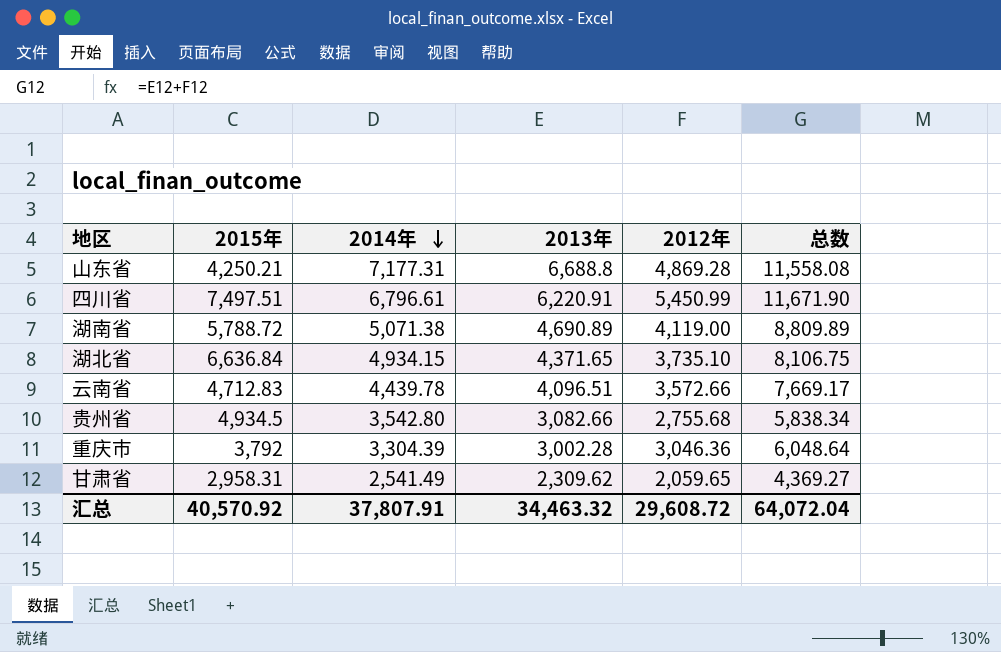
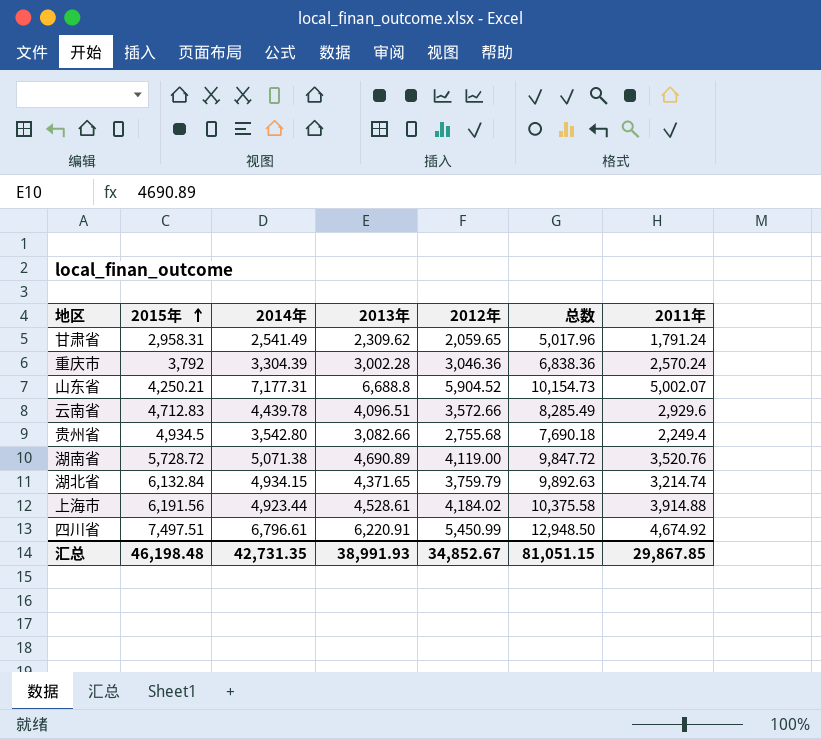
row order: 2014年 descending -> 2015年 ascending
column 总数 | formula: [2013年] + [2012年] -> [2015年] + [2012年]
column 2011年 | position: none -> 7
山东省 | 2012年: 4,869.28 -> 5,904.52
湖南省 | 2015年: 5,788.72 -> 5,728.72
湖北省 | 2015年: 6,636.84 -> 6,132.84
湖北省 | 2012年: 3,735.10 -> 3,759.79
row 上海市: none -> 6,191.56 | 4,923.44 | 4,528.61 | 4,184.02 | 10,375.58 | 3,914.88
汇总 | 2015年: 40,570.92 -> 46,198.48
汇总 | 2014年: 37,807.91 -> 42,731.35
汇总 | 2013年: 34,463.32 -> 38,991.93
汇总 | 2012年: 29,608.72 -> 34,852.67
汇总 | 总数: 64,072.04 -> 81,051.15

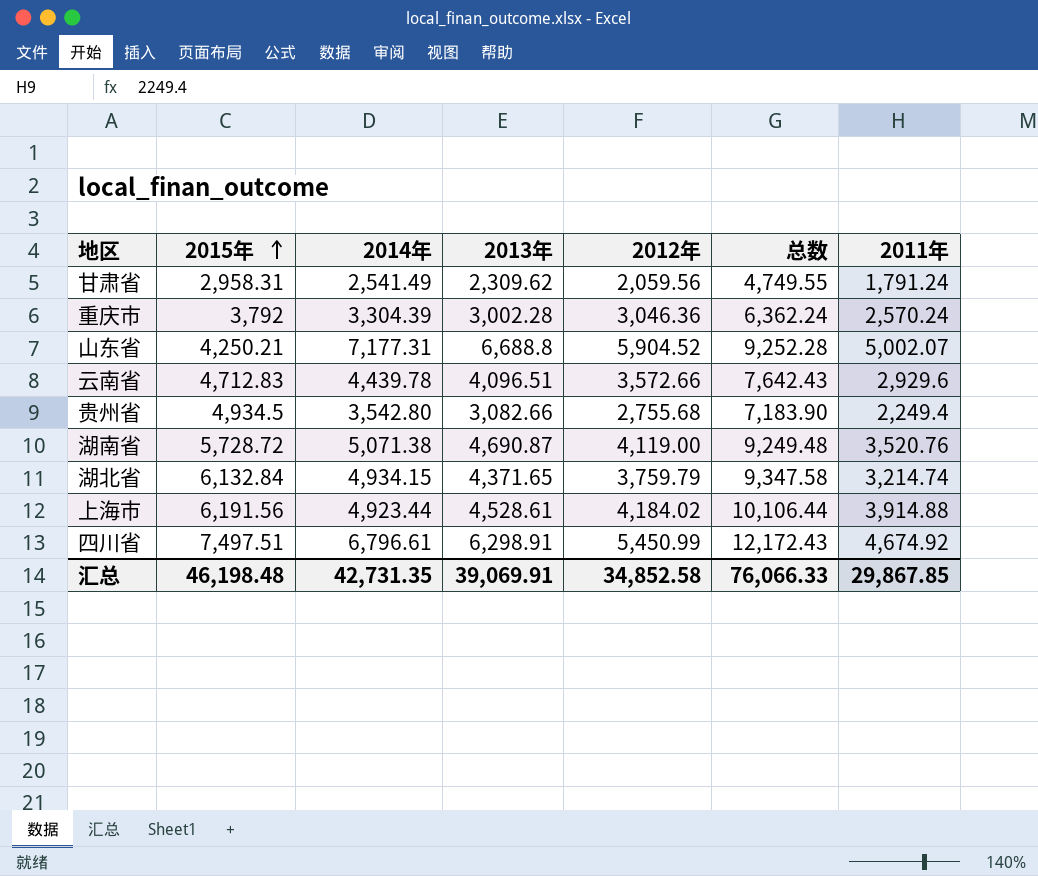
column 总数 | formula: [2015年] + [2012年] -> [2015年] + [2011年]
甘肃省 | 2012年: 2,059.65 -> 2,059.56
湖南省 | 2013年: 4,690.89 -> 4,690.87
四川省 | 2013年: 6,220.91 -> 6,298.91
汇总 | 2013年: 38,991.93 -> 39,069.91
汇总 | 2012年: 34,852.67 -> 34,852.58
汇总 | 总数: 81,051.15 -> 76,066.33

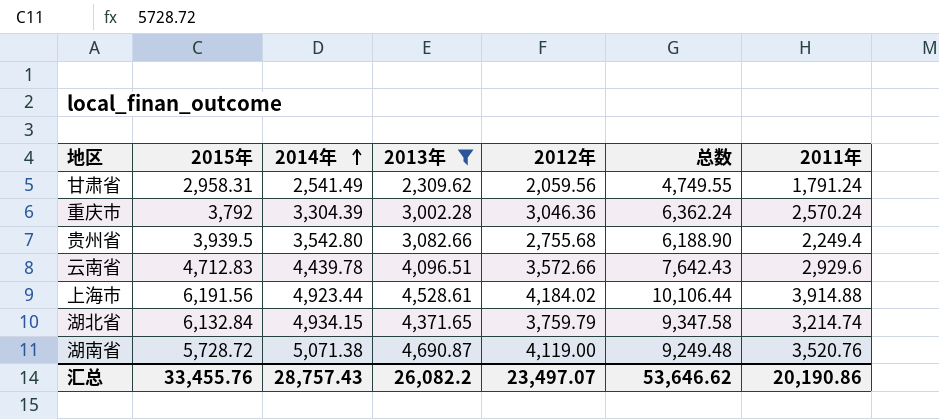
filter: none -> 2013年 <= 4,690.87
row order: 2015年 ascending -> 2014年 ascending
贵州省 | 2015年: 4,934.5 -> 3,939.5
贵州省 | 总数: 7,183.90 -> 6,188.90
汇总 | 2015年: 46,198.48 -> 33,455.76
汇总 | 2014年: 42,731.35 -> 28,757.43
汇总 | 2013年: 39,069.91 -> 26,082.2
汇总 | 2012年: 34,852.58 -> 23,497.07
汇总 | 总数: 76,066.33 -> 53,646.62
汇总 | 2011年: 29,867.85 -> 20,190.86

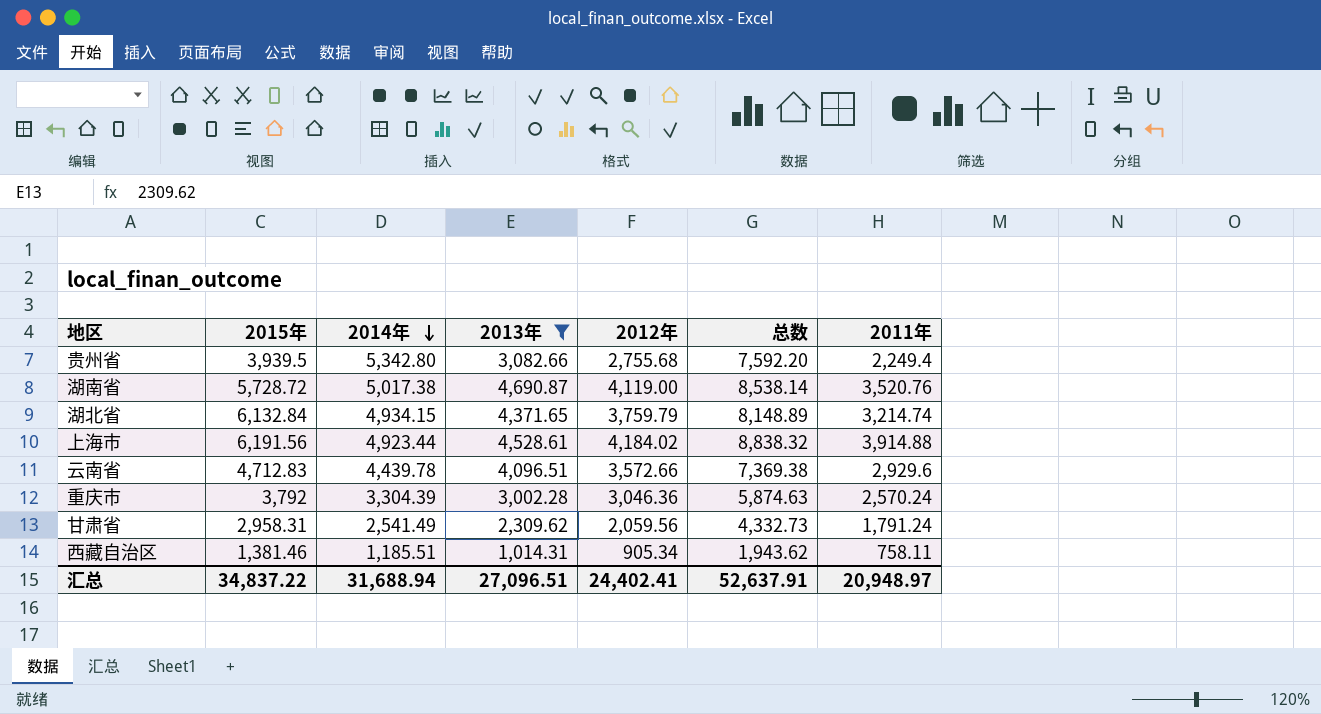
row order: 2014年 ascending -> 2014年 descending
column 总数 | formula: [2015年] + [2011年] -> [2014年] + [2011年]
贵州省 | 2014年: 3,542.80 -> 5,342.80
湖南省 | 2014年: 5,071.38 -> 5,017.38
row 西藏自治区: none -> 1,381.46 | 1,185.51 | 1,014.31 | 905.34 | 1,943.62 | 758.11
汇总 | 2015年: 33,455.76 -> 34,837.22
汇总 | 2014年: 28,757.43 -> 31,688.94
汇总 | 2013年: 26,082.2 -> 27,096.51
汇总 | 2012年: 23,497.07 -> 24,402.41
汇总 | 总数: 53,646.62 -> 52,637.91
汇总 | 2011年: 20,190.86 -> 20,948.97

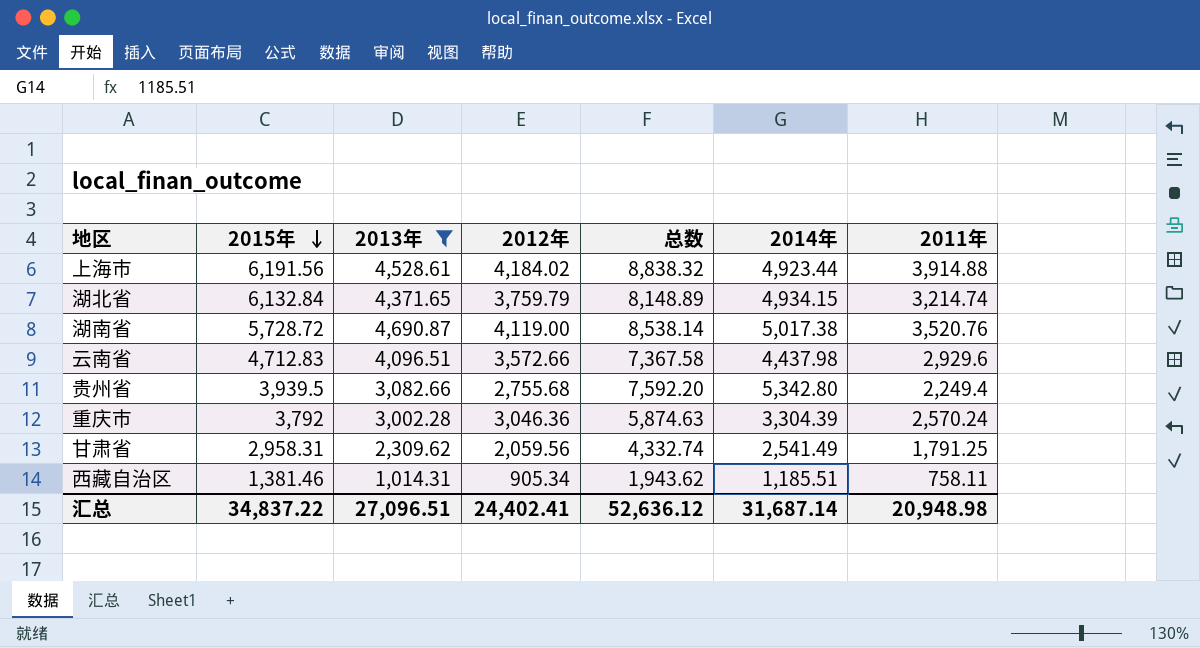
row order: 2014年 descending -> 2015年 descending
column 2014年 | position: 3 -> 6
云南省 | 总数: 7,369.38 -> 7,367.58
云南省 | 2014年: 4,439.78 -> 4,437.98
甘肃省 | 总数: 4,332.73 -> 4,332.74
甘肃省 | 2011年: 1,791.24 -> 1,791.25
汇总 | 总数: 52,637.91 -> 52,636.12
汇总 | 2014年: 31,688.94 -> 31,687.14
汇总 | 2011年: 20,948.97 -> 20,948.98

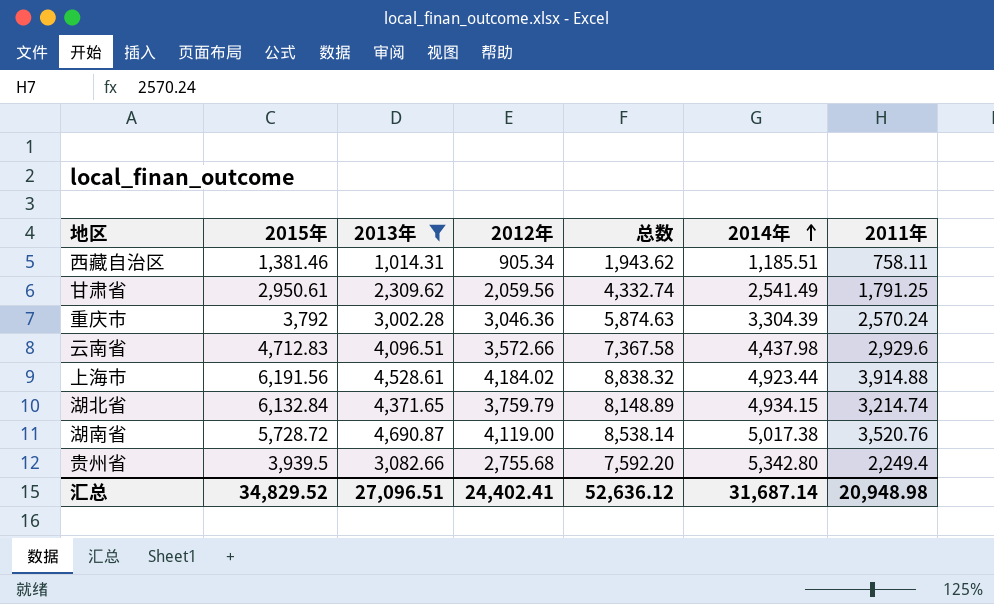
row order: 2015年 descending -> 2014年 ascending
甘肃省 | 2015年: 2,958.31 -> 2,950.61
汇总 | 2015年: 34,837.22 -> 34,829.52

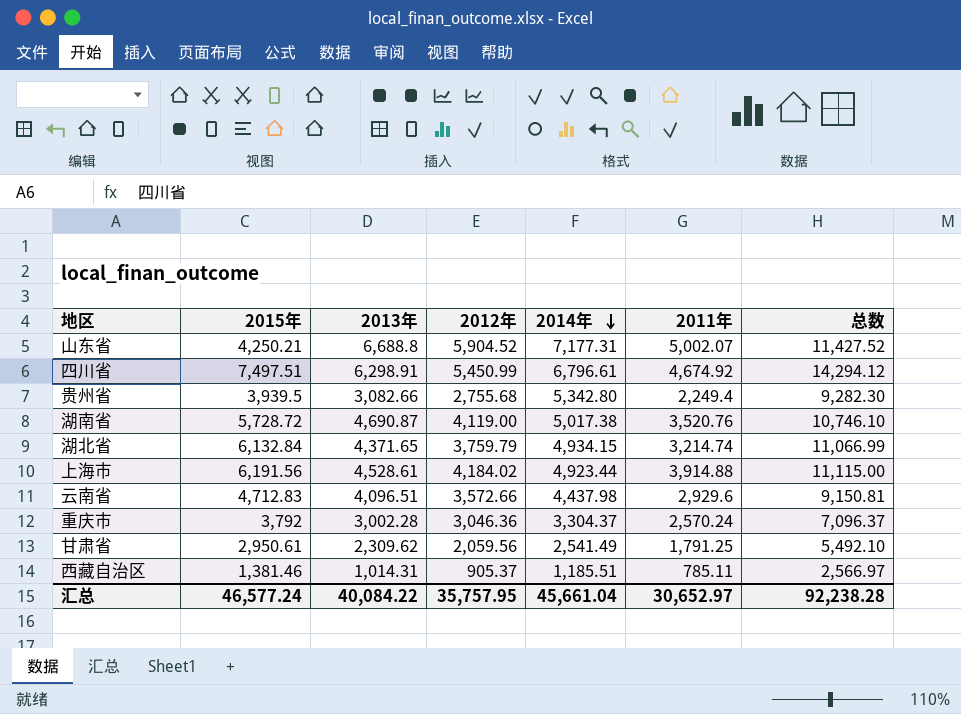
filter: 2013年 <= 4,690.87 -> none
row order: 2014年 ascending -> 2014年 descending
column 总数 | formula: [2014年] + [2011年] -> [2015年] + [2014年]
column 总数 | position: 5 -> 7
重庆市 | 2014年: 3,304.39 -> 3,304.37
西藏自治区 | 2012年: 905.34 -> 905.37
西藏自治区 | 2011年: 758.11 -> 785.11
汇总 | 2015年: 34,829.52 -> 46,577.24
汇总 | 2013年: 27,096.51 -> 40,084.22
汇总 | 2012年: 24,402.41 -> 35,757.95
汇总 | 2014年: 31,687.14 -> 45,661.04
汇总 | 2011年: 20,948.98 -> 30,652.97
汇总 | 总数: 52,636.12 -> 92,238.28

